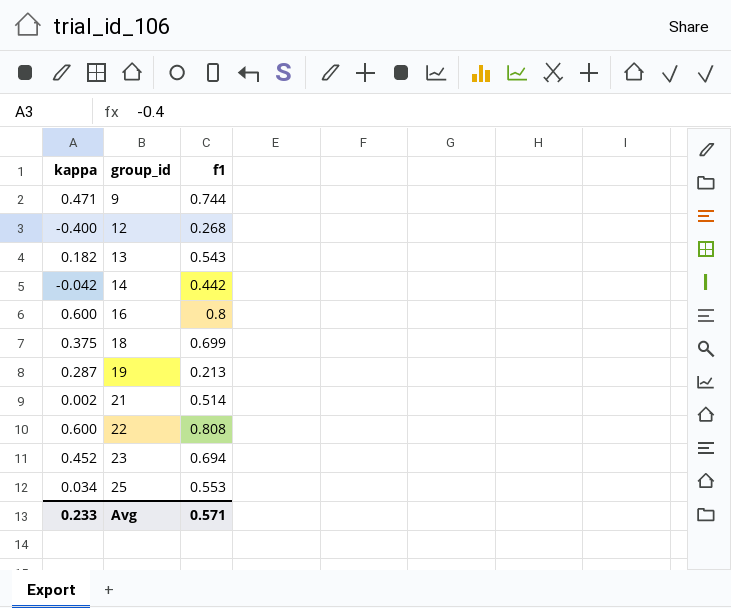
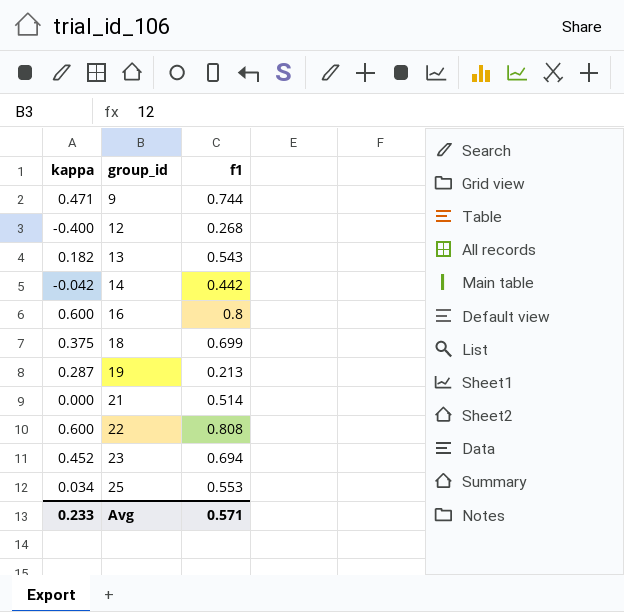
21 | kappa: 0.002 -> 0.000

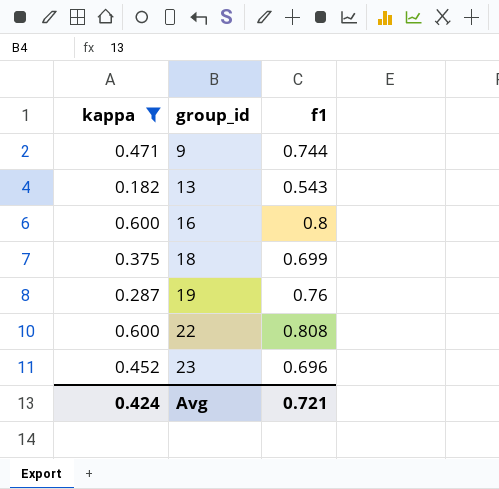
filter: none -> kappa >= 0.182
19 | f1: 0.213 -> 0.76
23 | f1: 0.694 -> 0.696
Avg | kappa: 0.233 -> 0.424
Avg | f1: 0.571 -> 0.721

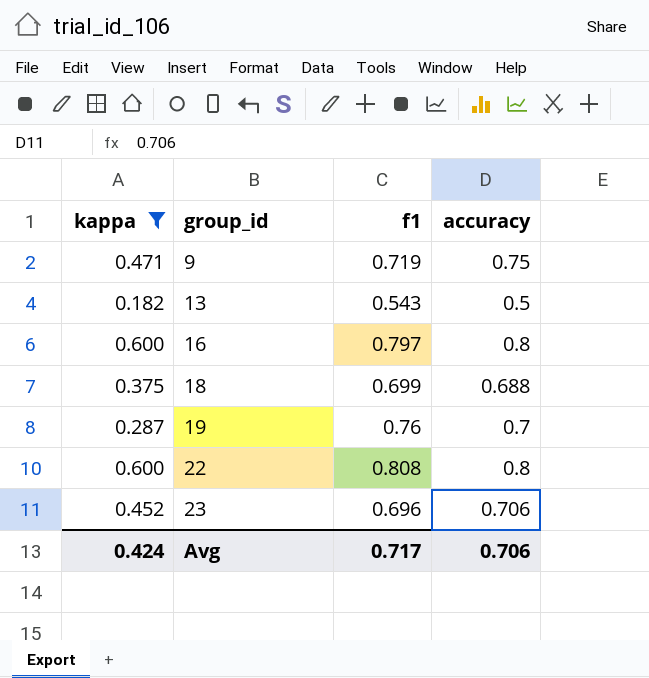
column accuracy | position: none -> 4
9 | f1: 0.744 -> 0.719
16 | f1: 0.8 -> 0.797
Avg | f1: 0.721 -> 0.717

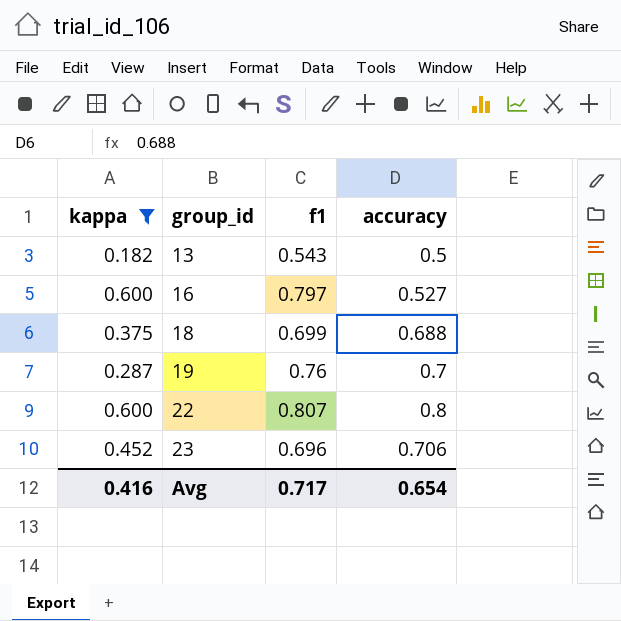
row 9: 0.471 | 0.719 | 0.75 -> none
16 | accuracy: 0.8 -> 0.527
22 | f1: 0.808 -> 0.807
Avg | kappa: 0.424 -> 0.416
Avg | accuracy: 0.706 -> 0.654

